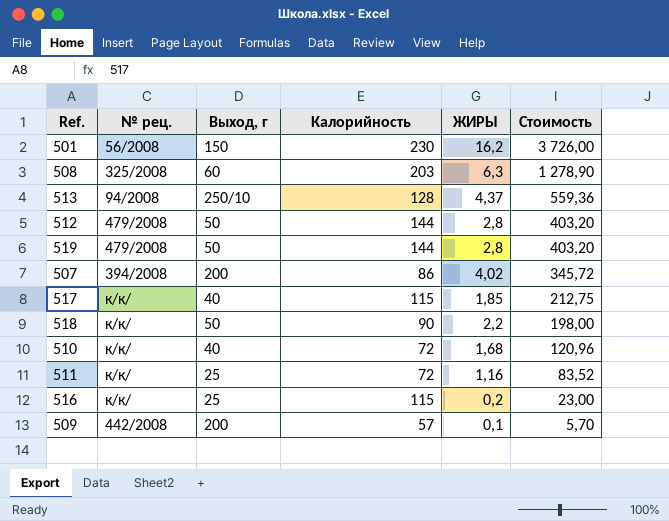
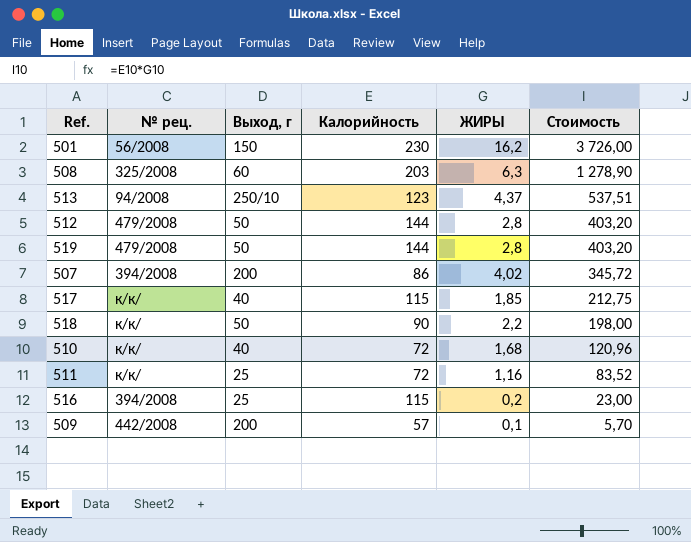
513 | Калорийность: 128 -> 123
513 | Стоимость: 559,36 -> 537,51
516 | № рец.: к/к/ -> 394/2008

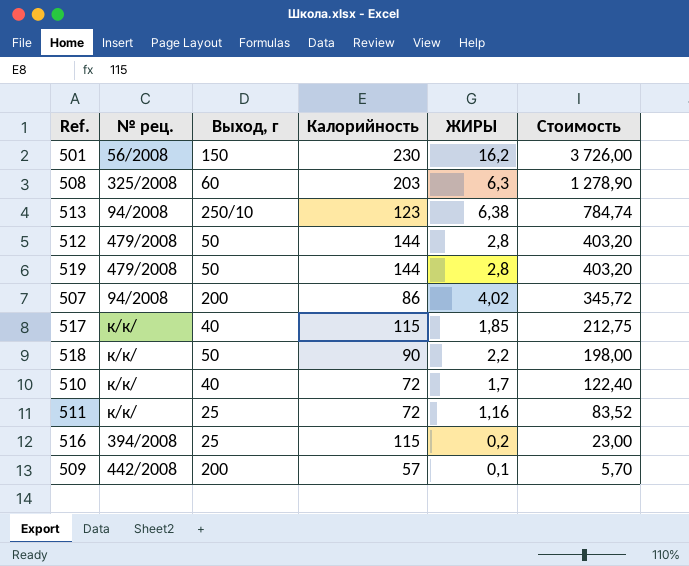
513 | ЖИРЫ: 4,37 -> 6,38
513 | Стоимость: 537,51 -> 784,74
507 | № рец.: 394/2008 -> 94/2008
510 | ЖИРЫ: 1,68 -> 1,7
510 | Стоимость: 120,96 -> 122,40

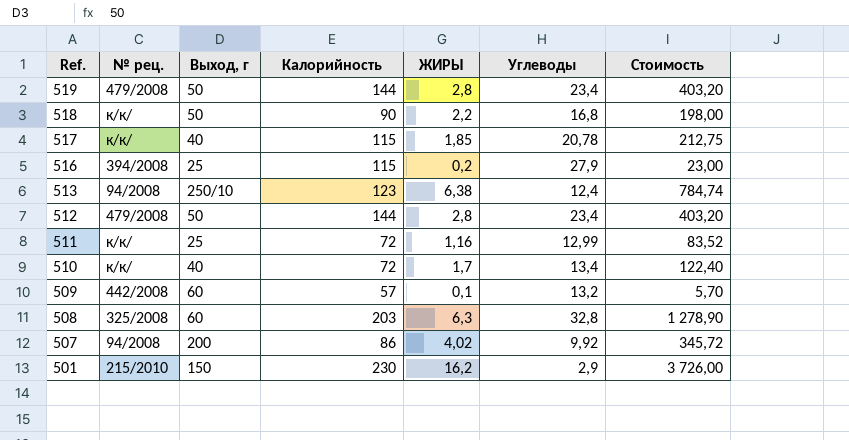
row order: Стоимость descending -> Ref. descending
column Углеводы | position: none -> 6
509 | Выход, г: 200 -> 60
501 | № рец.: 56/2008 -> 215/2010

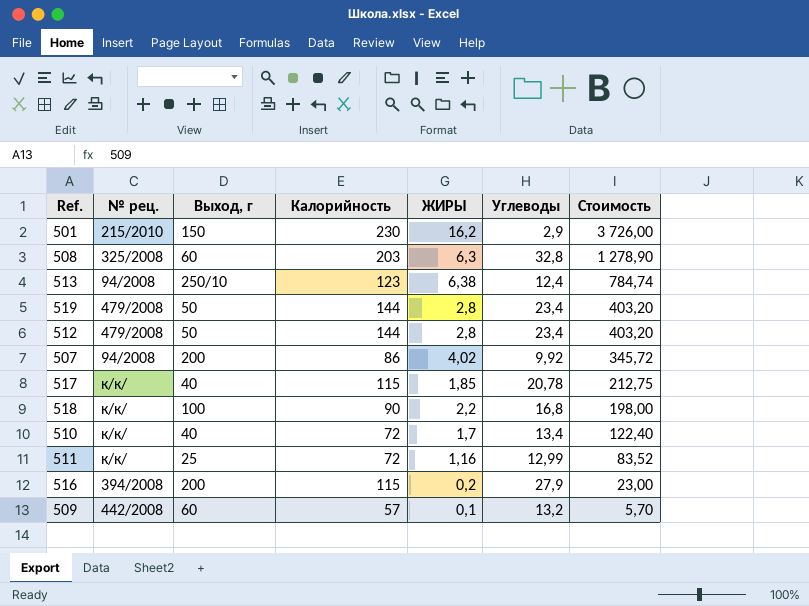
row order: Ref. descending -> Стоимость descending
518 | Выход, г: 50 -> 100
516 | Выход, г: 25 -> 200

